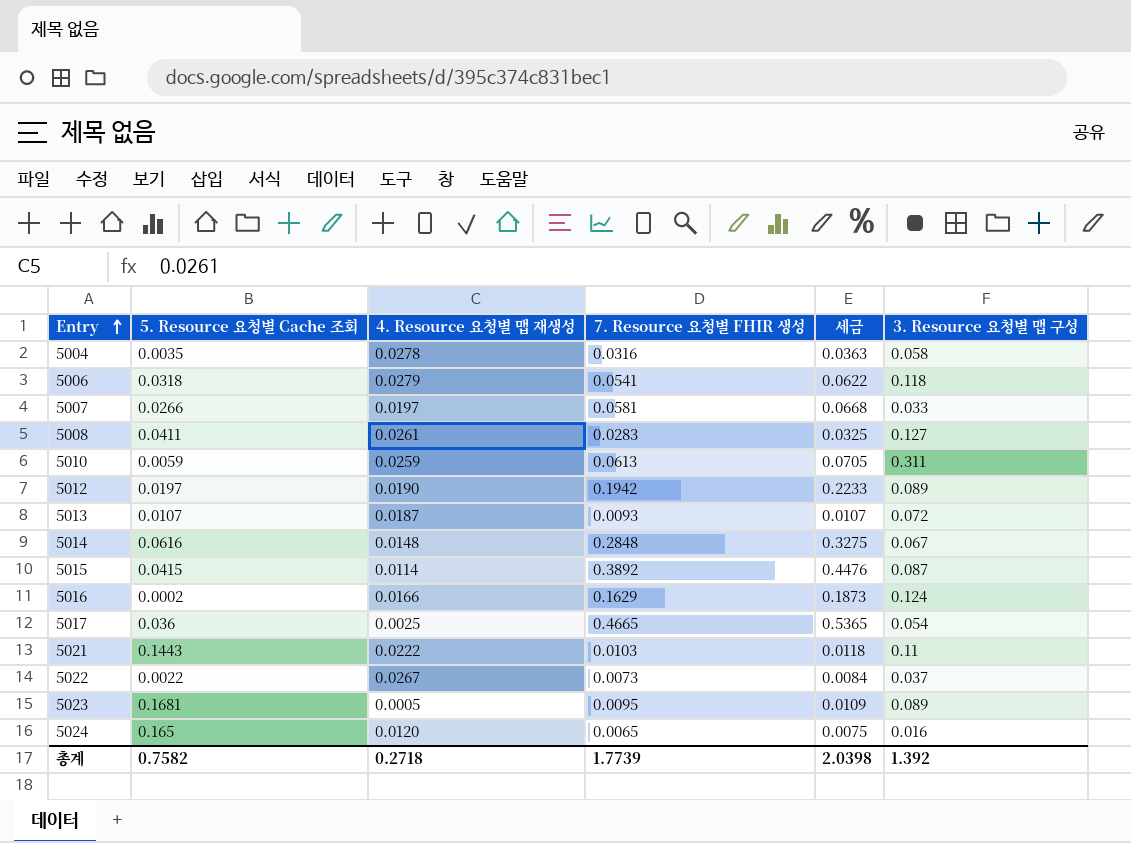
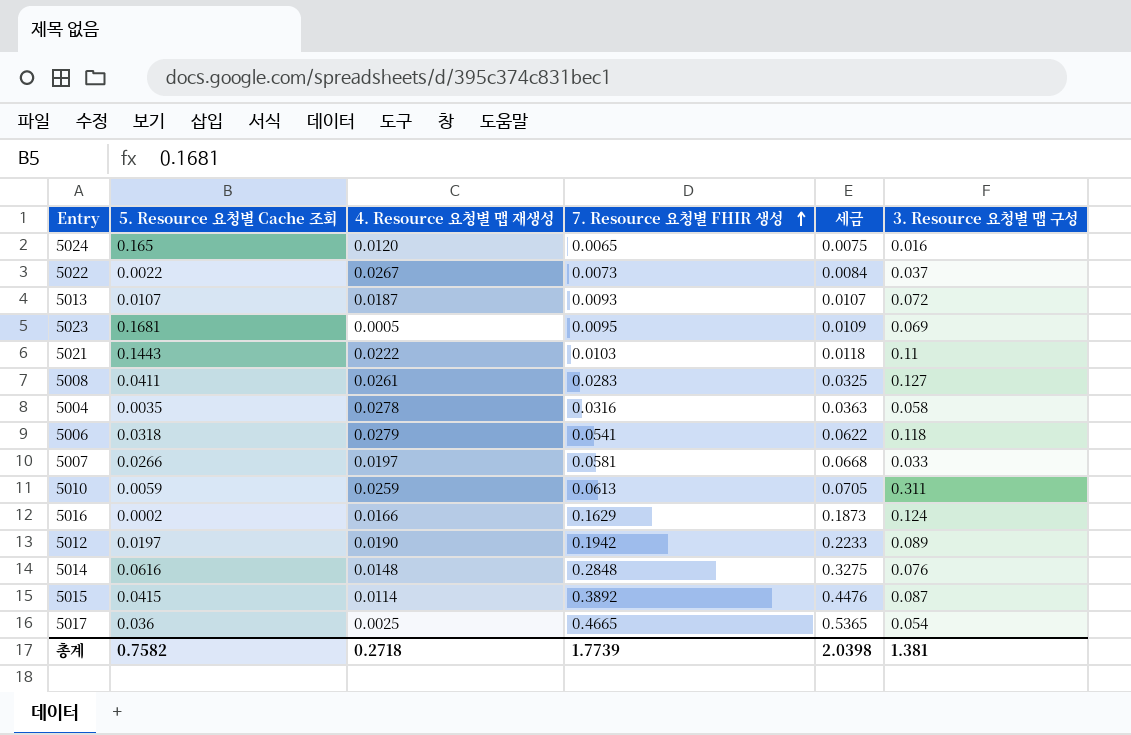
row order: Entry ascending -> 7. Resource 요청별 FHIR 생성 ascending
5023 | 3. Resource 요청별 맵 구성: 0.089 -> 0.069
5014 | 3. Resource 요청별 맵 구성: 0.067 -> 0.076
총계 | 3. Resource 요청별 맵 구성: 1.392 -> 1.381

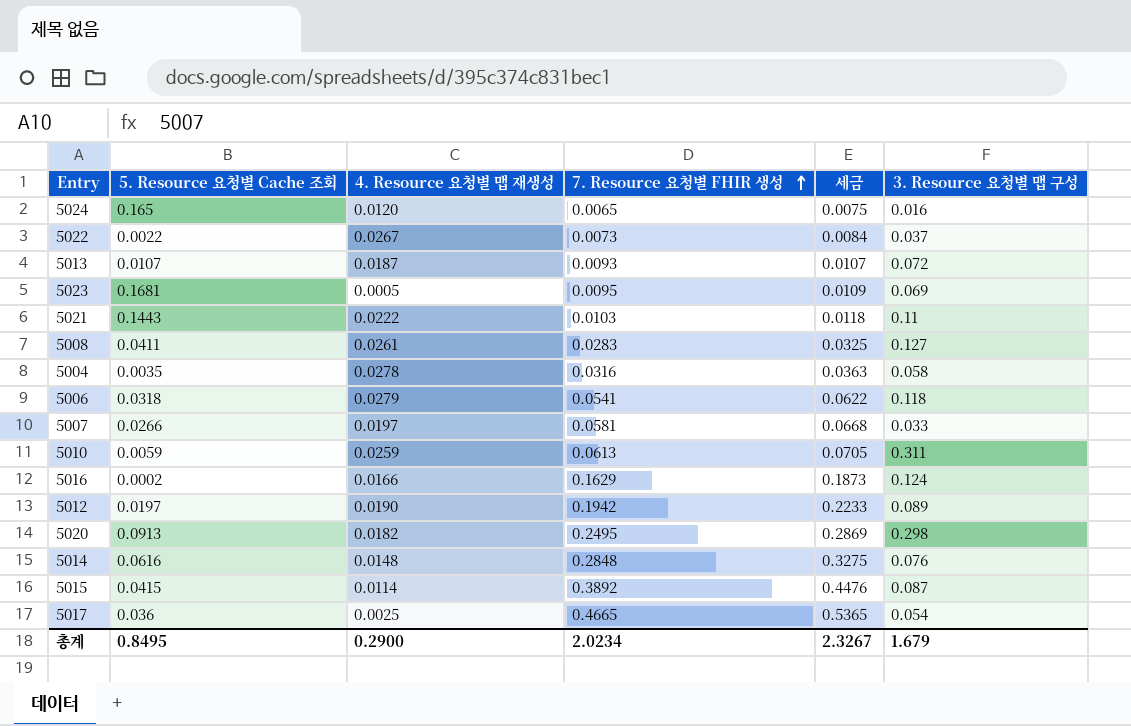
row 5020: none -> 0.0913 | 0.0182 | 0.2495 | 0.2869 | 0.298
총계 | 5. Resource 요청별 Cache 조회: 0.7582 -> 0.8495
총계 | 4. Resource 요청별 맵 재생성: 0.2718 -> 0.2900
총계 | 7. Resource 요청별 FHIR 생성: 1.7739 -> 2.0234
총계 | 세금: 2.0398 -> 2.3267
총계 | 3. Resource 요청별 맵 구성: 1.381 -> 1.679

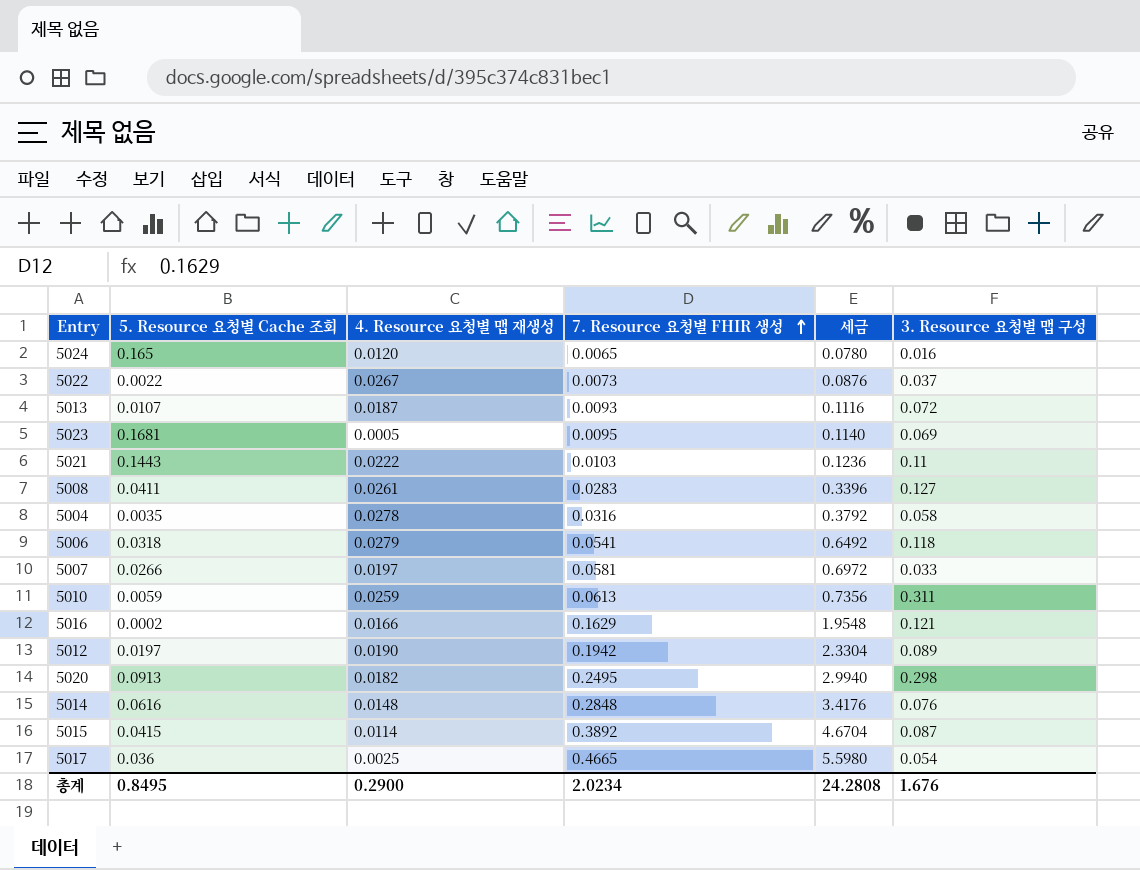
column 세금 | formula: [7. Resource 요청별 FHIR 생성] * 1.15 -> [7. Resource 요청별 FHIR 생성] * 12
5016 | 3. Resource 요청별 맵 구성: 0.124 -> 0.121
총계 | 세금: 2.3267 -> 24.2808
총계 | 3. Resource 요청별 맵 구성: 1.679 -> 1.676

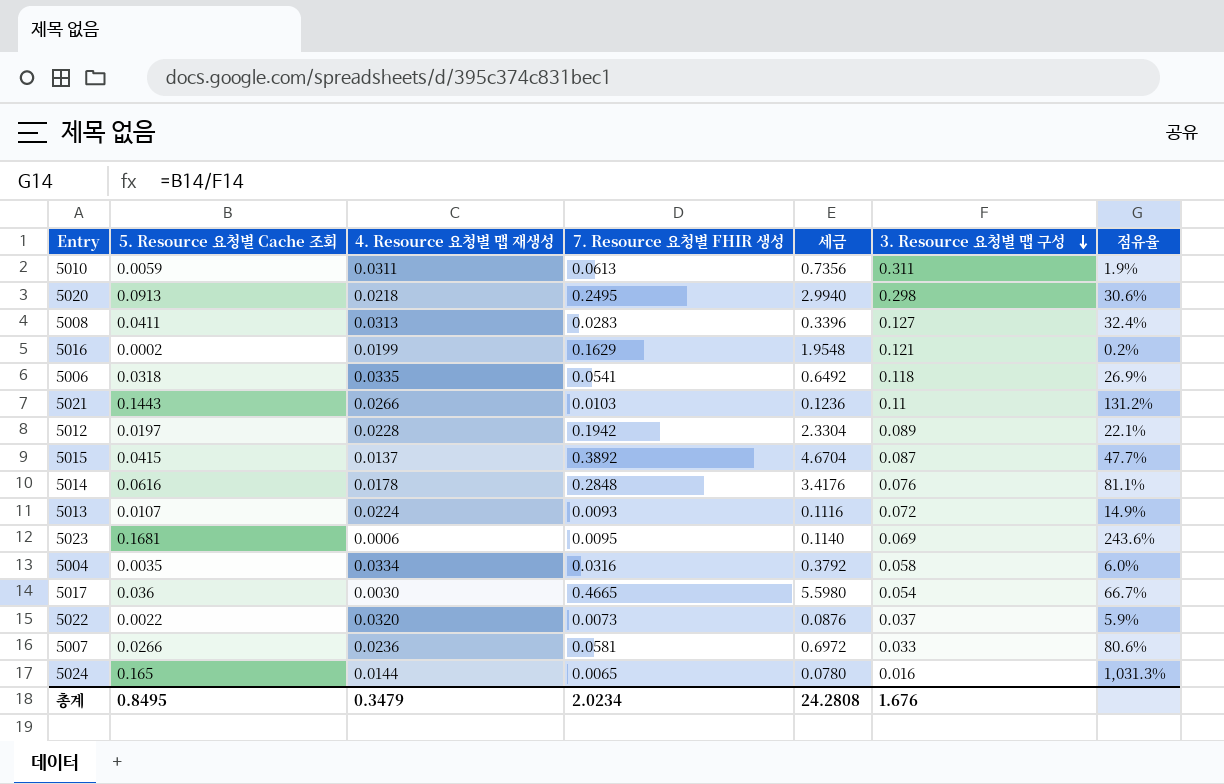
row order: 7. Resource 요청별 FHIR 생성 ascending -> 3. Resource 요청별 맵 구성 descending
column 점유율 | formula: none -> [5. Resource 요청별 Cache 조회] / [3. Resource 요청별 맵 구성]
5010 | 4. Resource 요청별 맵 재생성: 0.0259 -> 0.0311
5020 | 4. Resource 요청별 맵 재생성: 0.0182 -> 0.0218
5008 | 4. Resource 요청별 맵 재생성: 0.0261 -> 0.0313
5016 | 4. Resource 요청별 맵 재생성: 0.0166 -> 0.0199
5006 | 4. Resource 요청별 맵 재생성: 0.0279 -> 0.0335
5021 | 4. Resource 요청별 맵 재생성: 0.0222 -> 0.0266
5012 | 4. Resource 요청별 맵 재생성: 0.0190 -> 0.0228
5015 | 4. Resource 요청별 맵 재생성: 0.0114 -> 0.0137
5014 | 4. Resource 요청별 맵 재생성: 0.0148 -> 0.0178
5013 | 4. Resource 요청별 맵 재생성: 0.0187 -> 0.0224
5023 | 4. Resource 요청별 맵 재생성: 0.0005 -> 0.0006
5004 | 4. Resource 요청별 맵 재생성: 0.0278 -> 0.0334
5017 | 4. Resource 요청별 맵 재생성: 0.0025 -> 0.0030
5022 | 4. Resource 요청별 맵 재생성: 0.0267 -> 0.0320
5007 | 4. Resource 요청별 맵 재생성: 0.0197 -> 0.0236
5024 | 4. Resource 요청별 맵 재생성: 0.0120 -> 0.0144
총계 | 4. Resource 요청별 맵 재생성: 0.2900 -> 0.3479

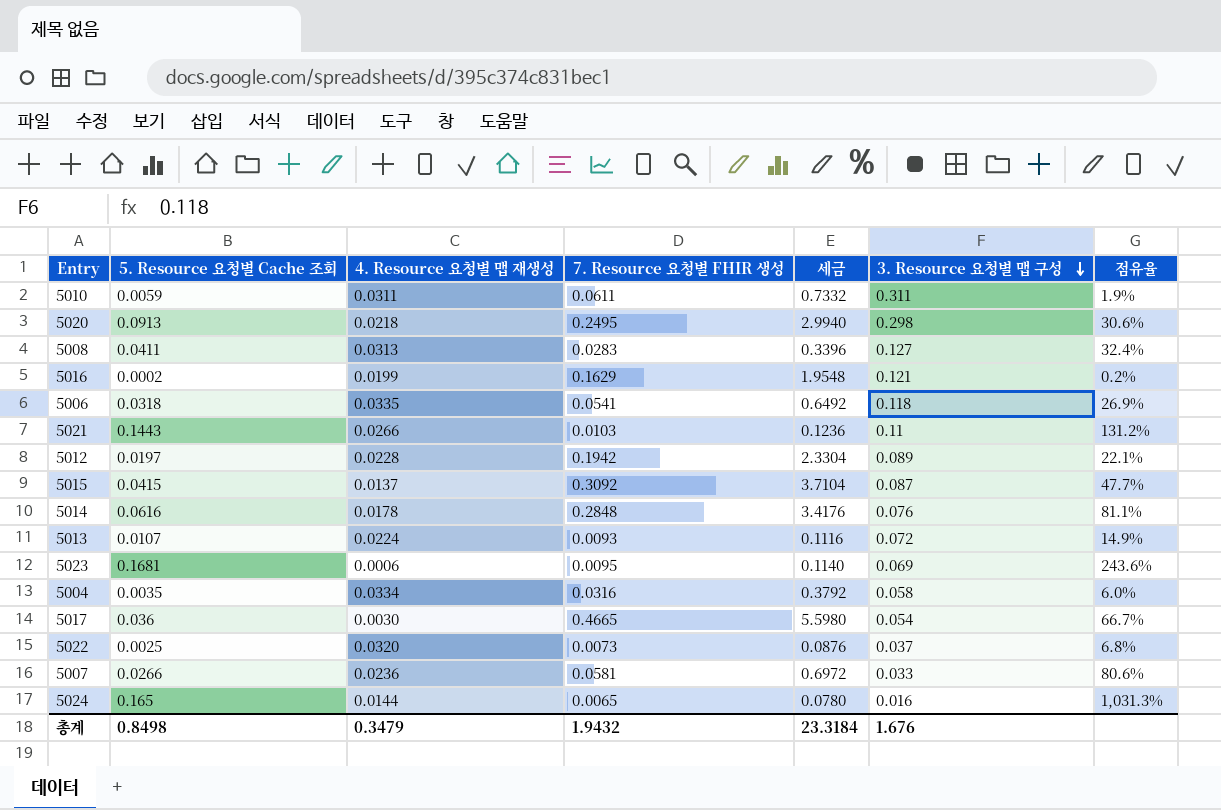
5010 | 7. Resource 요청별 FHIR 생성: 0.0613 -> 0.0611
5010 | 세금: 0.7356 -> 0.7332
5015 | 7. Resource 요청별 FHIR 생성: 0.3892 -> 0.3092
5015 | 세금: 4.6704 -> 3.7104
5022 | 5. Resource 요청별 Cache 조회: 0.0022 -> 0.0025
5022 | 점유율: 5.9% -> 6.8%
총계 | 5. Resource 요청별 Cache 조회: 0.8495 -> 0.8498
총계 | 7. Resource 요청별 FHIR 생성: 2.0234 -> 1.9432
총계 | 세금: 24.2808 -> 23.3184

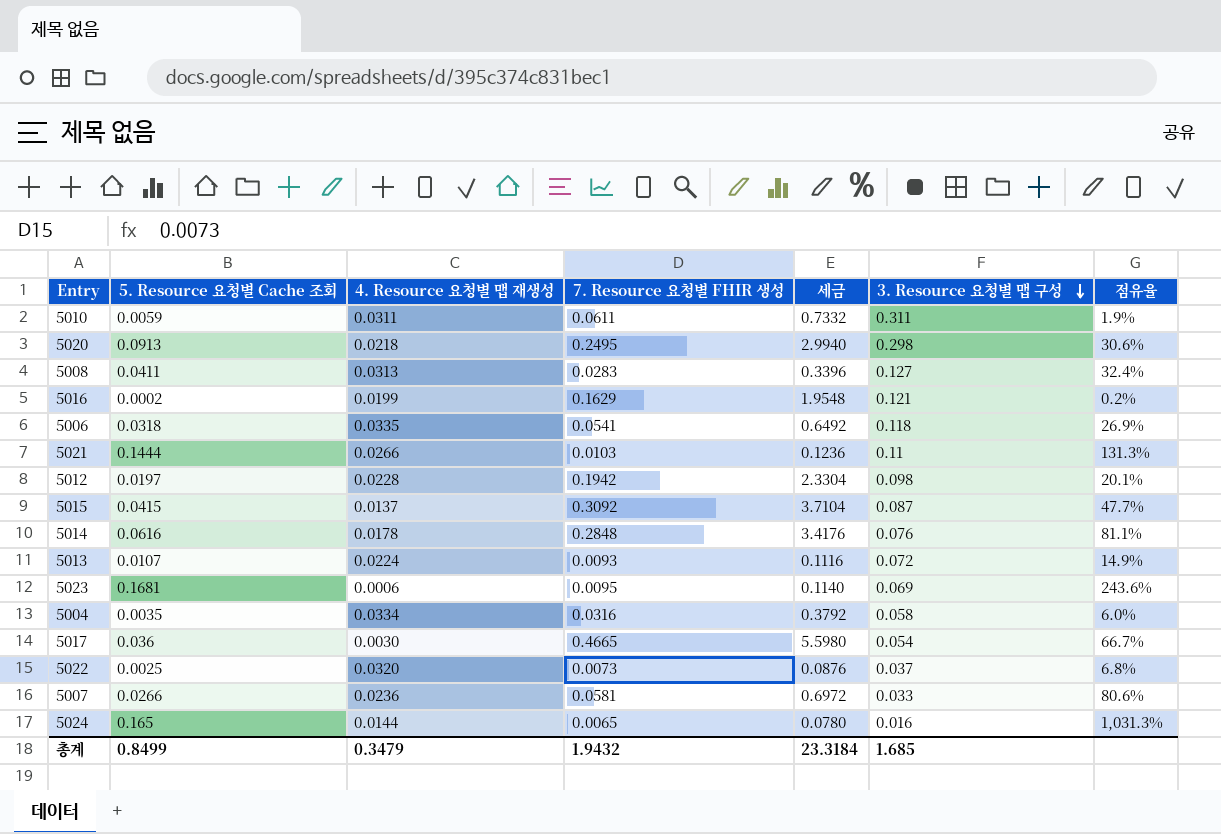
5021 | 5. Resource 요청별 Cache 조회: 0.1443 -> 0.1444
5021 | 점유율: 131.2% -> 131.3%
5012 | 3. Resource 요청별 맵 구성: 0.089 -> 0.098
5012 | 점유율: 22.1% -> 20.1%
총계 | 5. Resource 요청별 Cache 조회: 0.8498 -> 0.8499
총계 | 3. Resource 요청별 맵 구성: 1.676 -> 1.685

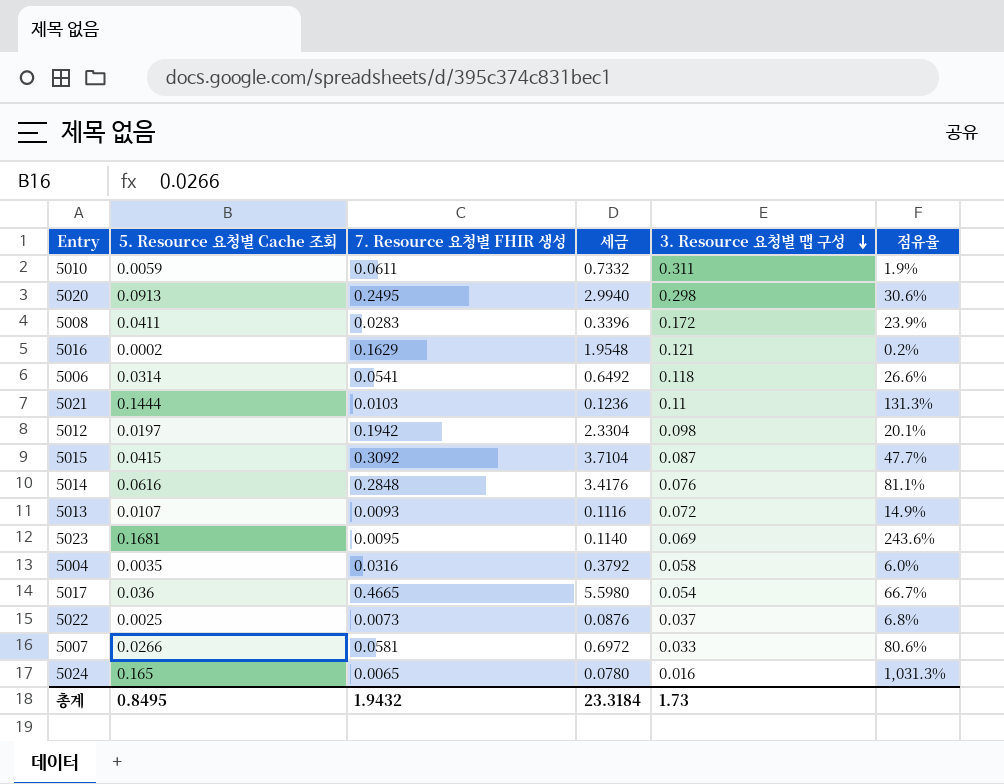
column 4. Resource 요청별 맵 재생성 | position: 3 -> none
5008 | 3. Resource 요청별 맵 구성: 0.127 -> 0.172
5008 | 점유율: 32.4% -> 23.9%
5006 | 5. Resource 요청별 Cache 조회: 0.0318 -> 0.0314
5006 | 점유율: 26.9% -> 26.6%
총계 | 5. Resource 요청별 Cache 조회: 0.8499 -> 0.8495
총계 | 3. Resource 요청별 맵 구성: 1.685 -> 1.73

